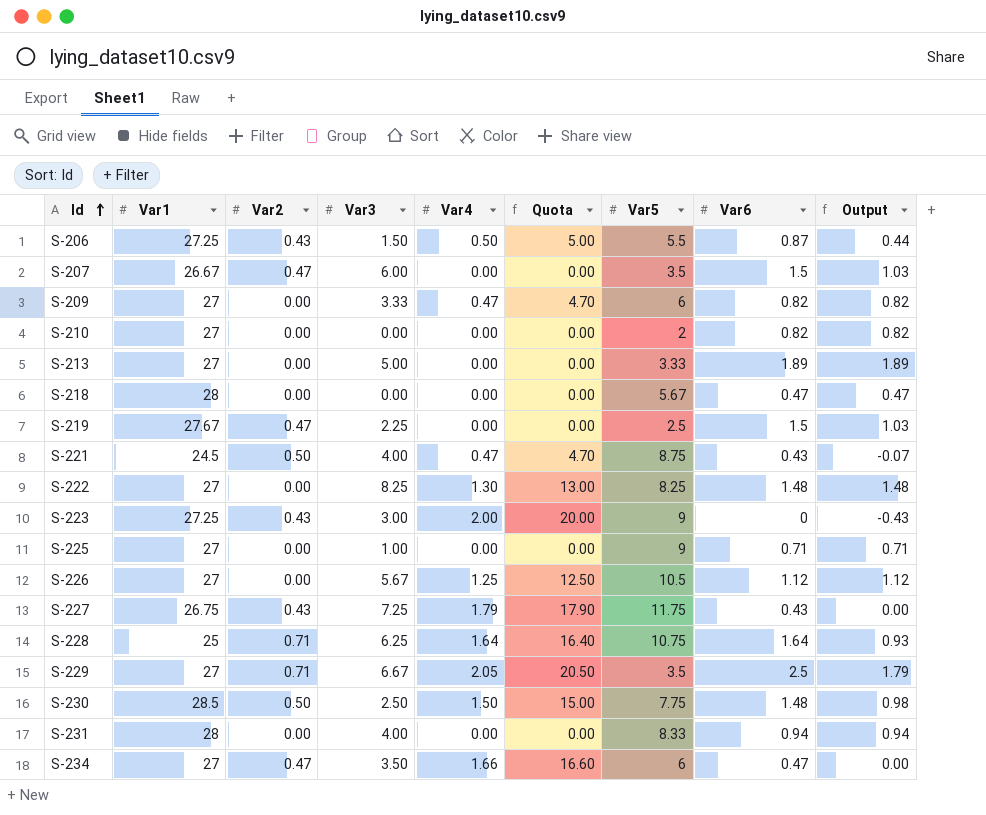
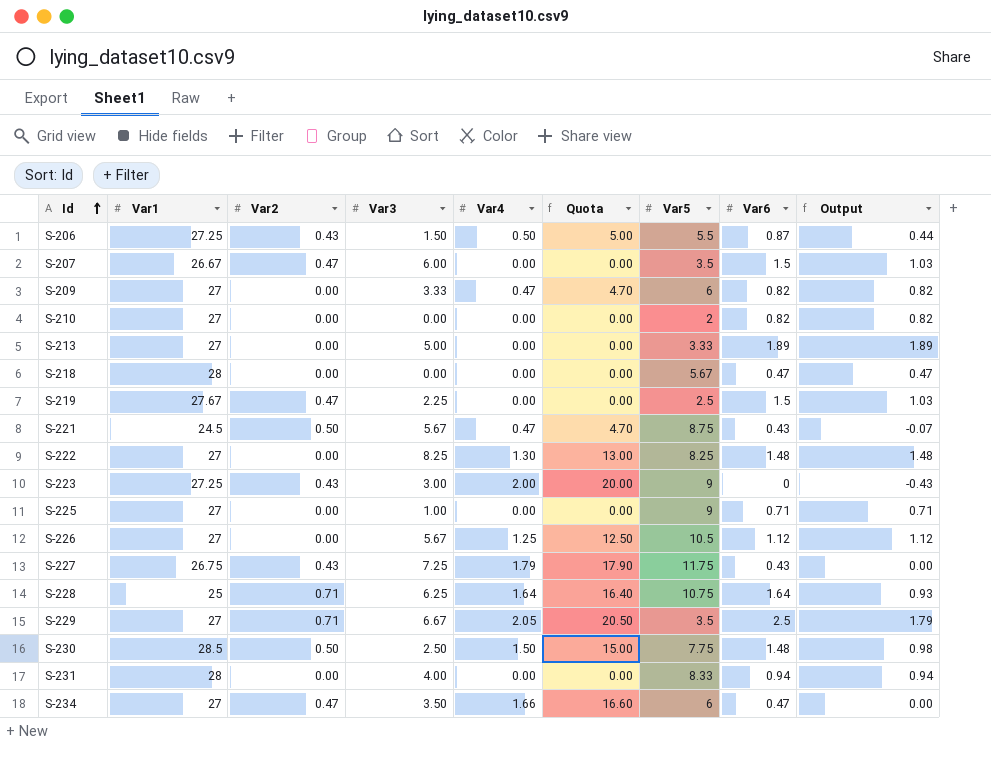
S-221 | Var3: 4.00 -> 5.67

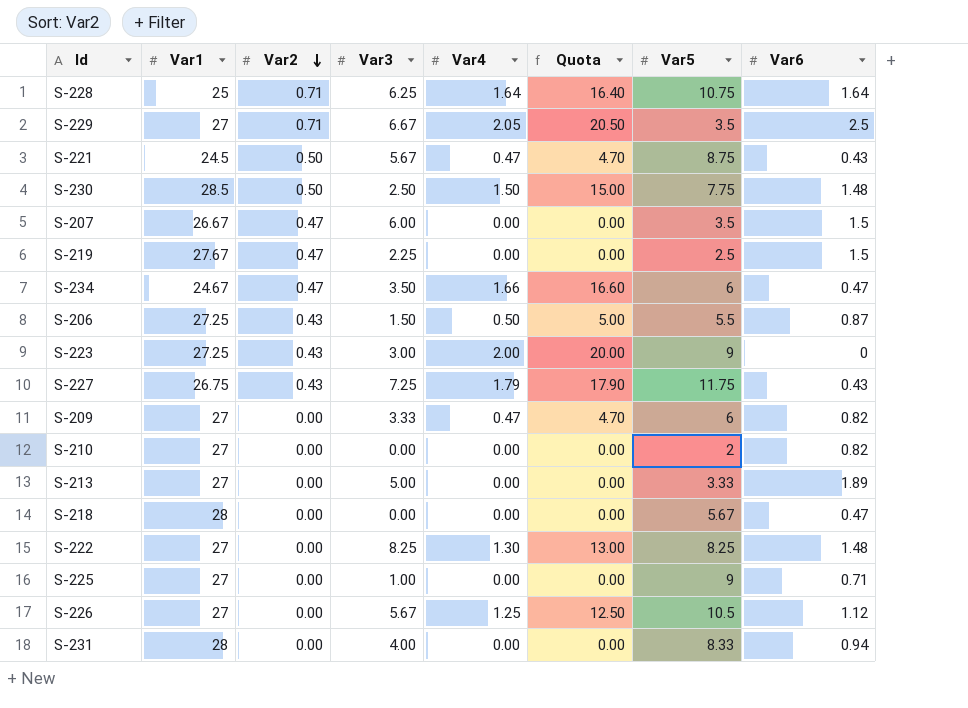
row order: Id ascending -> Var2 descending
column Output | formula: [Var6] - [Var2] -> none
S-234 | Var1: 27 -> 24.67

